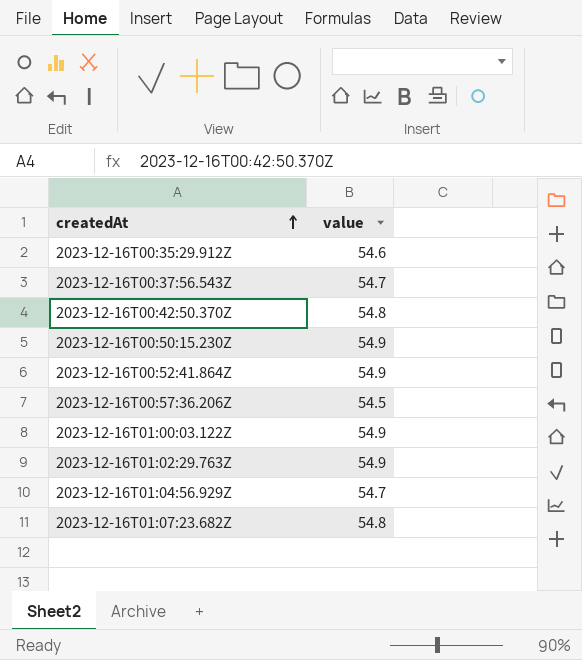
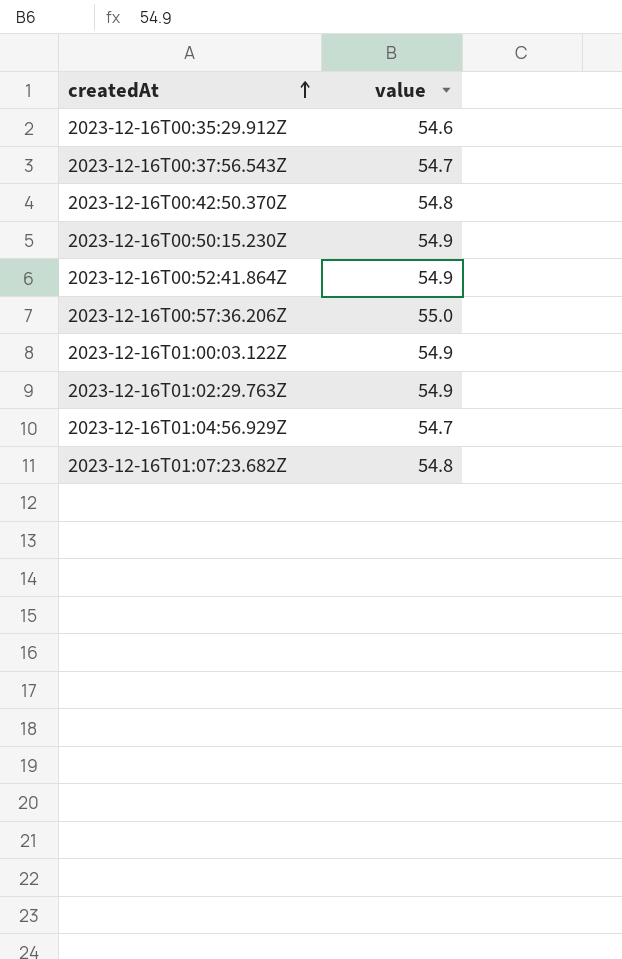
2023-12-16T00:57:36.206Z | value: 54.5 -> 55.0

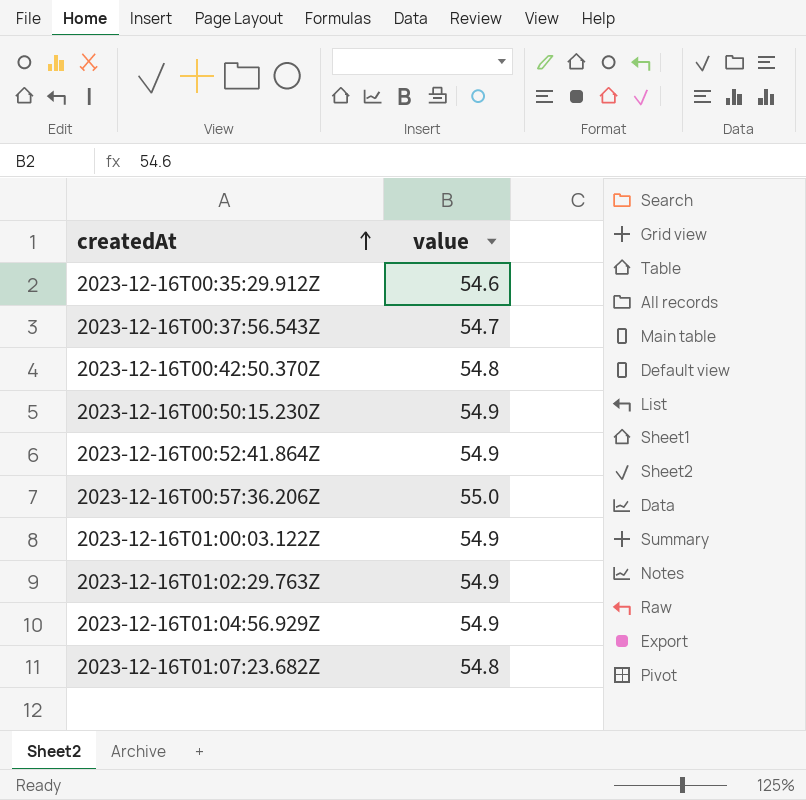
2023-12-16T01:04:56.929Z | value: 54.7 -> 54.9

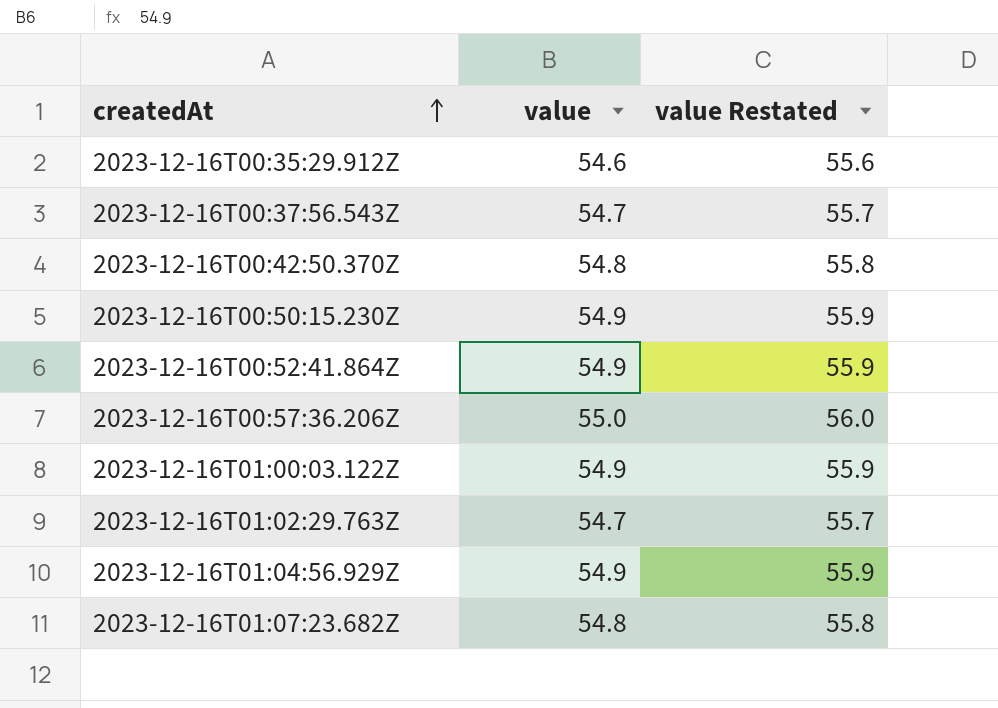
column value Restated | formula: none -> [value] + 1
2023-12-16T01:02:29.763Z | value: 54.9 -> 54.7

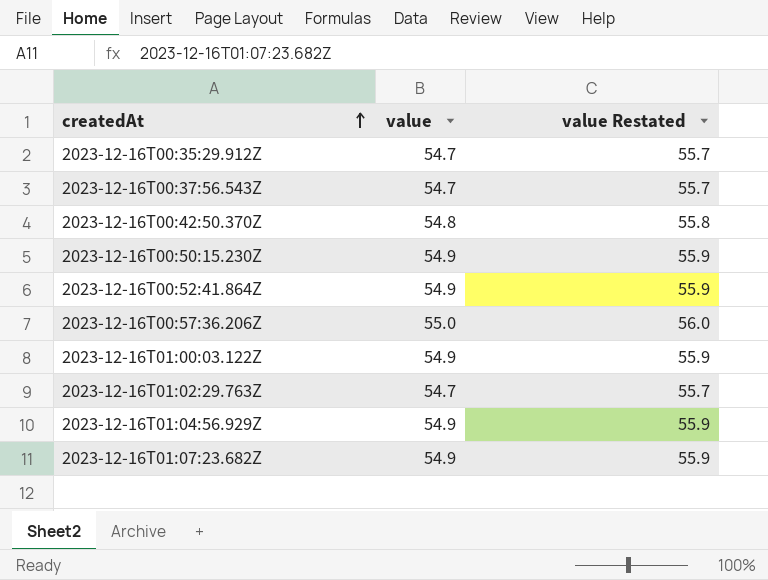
2023-12-16T00:35:29.912Z | value: 54.6 -> 54.7
2023-12-16T00:35:29.912Z | value Restated: 55.6 -> 55.7
2023-12-16T01:07:23.682Z | value: 54.8 -> 54.9
2023-12-16T01:07:23.682Z | value Restated: 55.8 -> 55.9

